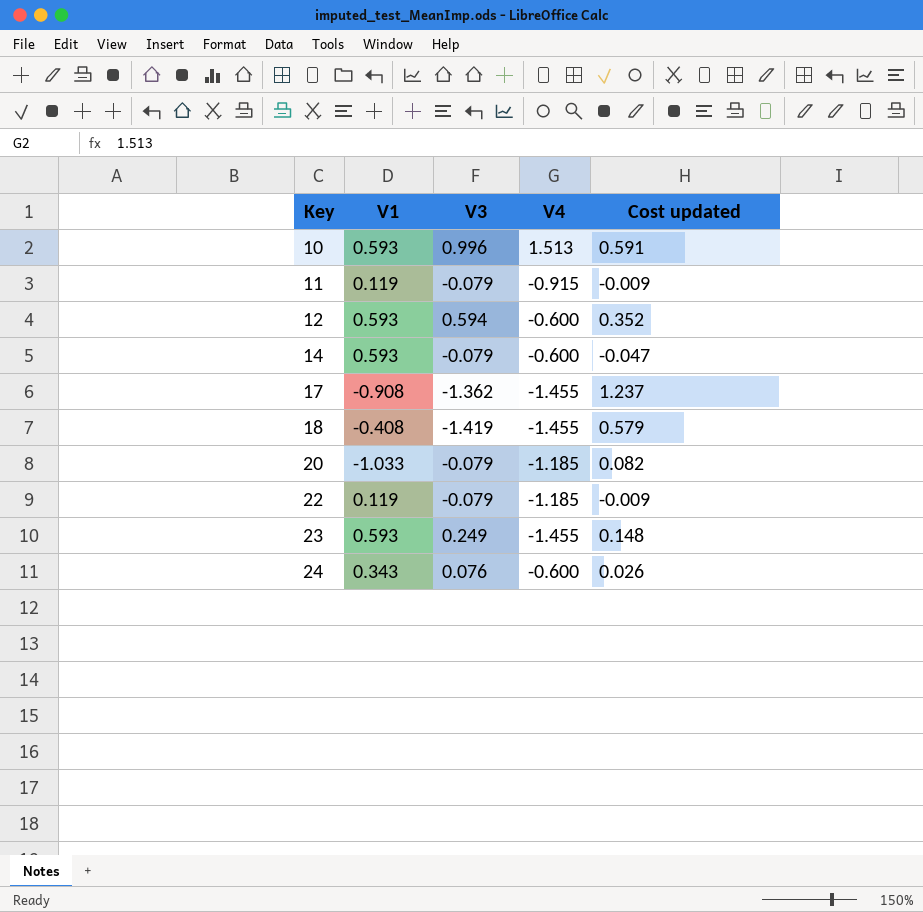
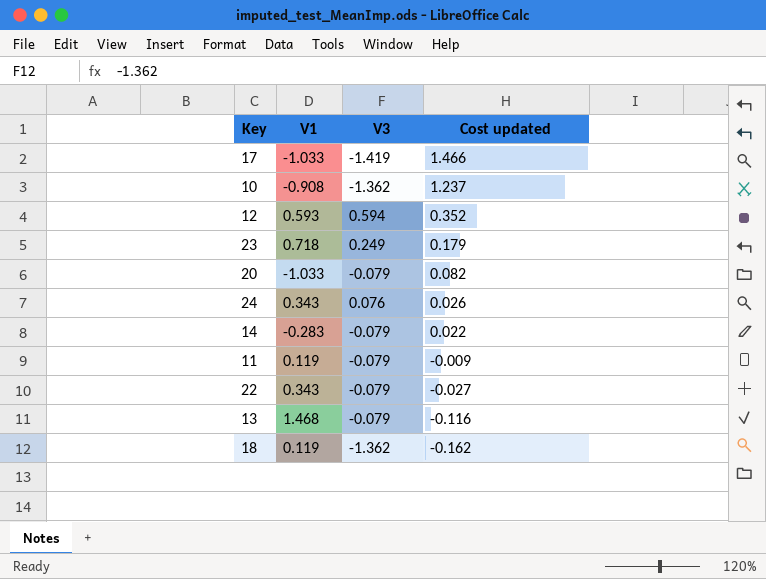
row order: Key ascending -> Cost updated descending
column V4 | position: 4 -> none
17 | V1: -0.908 -> -1.033
17 | V3: -1.362 -> -1.419
17 | Cost updated: 1.237 -> 1.466
10 | V1: 0.593 -> -0.908
10 | V3: 0.996 -> -1.362
10 | Cost updated: 0.591 -> 1.237
23 | V1: 0.593 -> 0.718
23 | Cost updated: 0.148 -> 0.179
14 | V1: 0.593 -> -0.283
14 | Cost updated: -0.047 -> 0.022
22 | V1: 0.119 -> 0.343
22 | Cost updated: -0.009 -> -0.027
row 13: none -> 1.468 | -0.079 | -0.116
18 | V1: -0.408 -> 0.119
18 | V3: -1.419 -> -1.362
18 | Cost updated: 0.579 -> -0.162

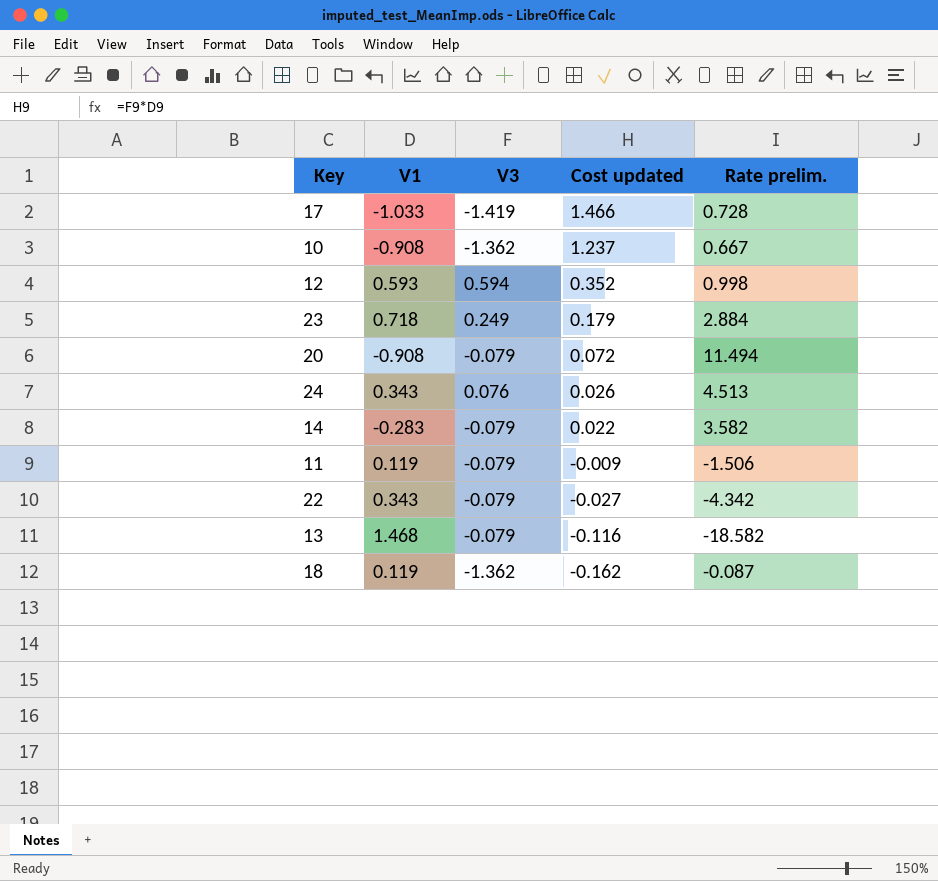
column Rate prelim. | formula: none -> [V1] / [V3]
20 | V1: -1.033 -> -0.908
20 | Cost updated: 0.082 -> 0.072

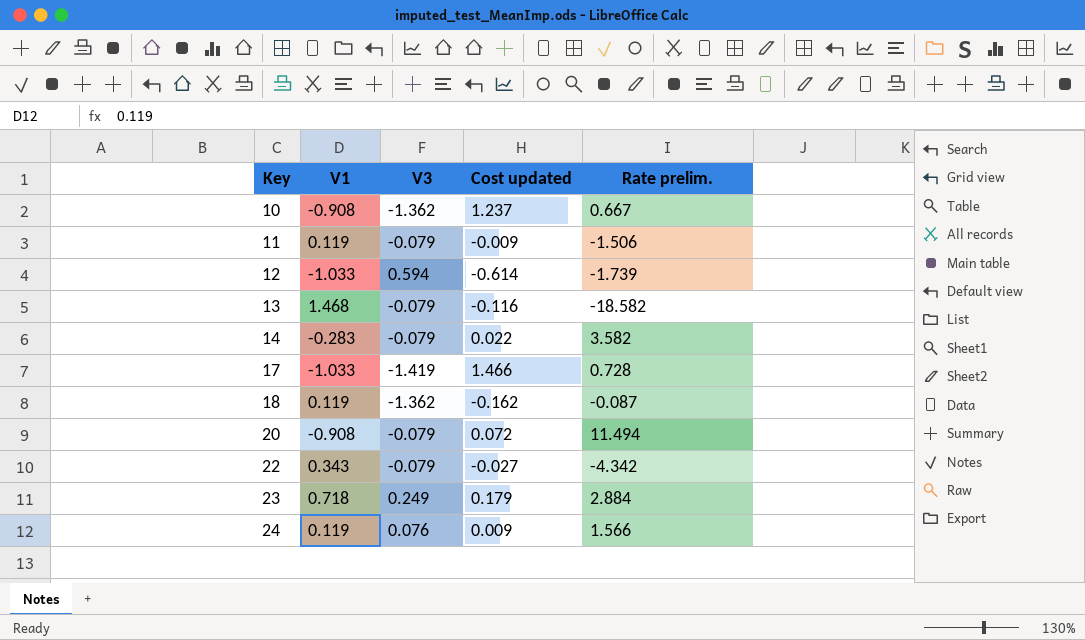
row order: Cost updated descending -> Key ascending
12 | V1: 0.593 -> -1.033
12 | Cost updated: 0.352 -> -0.614
12 | Rate prelim.: 0.998 -> -1.739
24 | V1: 0.343 -> 0.119
24 | Cost updated: 0.026 -> 0.009
24 | Rate prelim.: 4.513 -> 1.566

